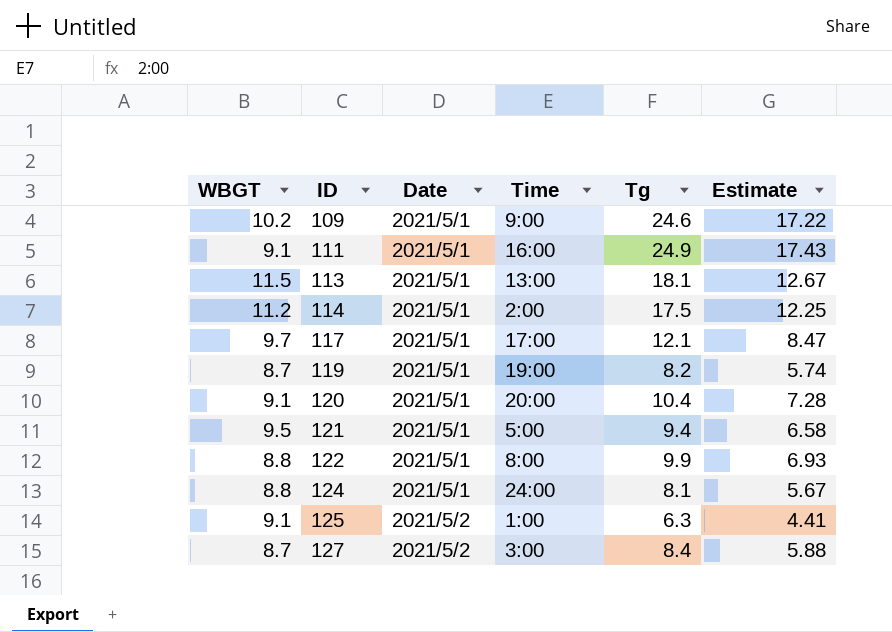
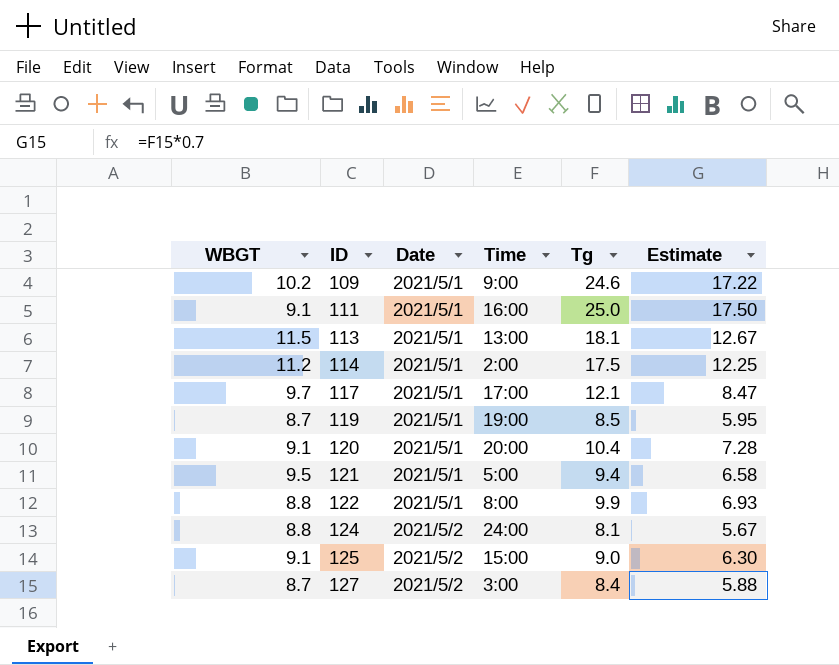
111 | Tg: 24.9 -> 25.0
111 | Estimate: 17.43 -> 17.50
119 | Tg: 8.2 -> 8.5
119 | Estimate: 5.74 -> 5.95
124 | Date: 2021/5/1 -> 2021/5/2
125 | Time: 1:00 -> 15:00
125 | Tg: 6.3 -> 9.0
125 | Estimate: 4.41 -> 6.30

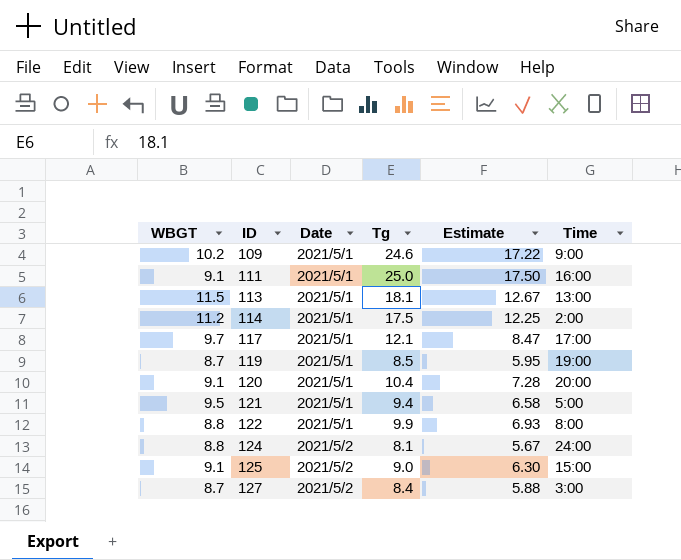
column Time | position: 4 -> 6

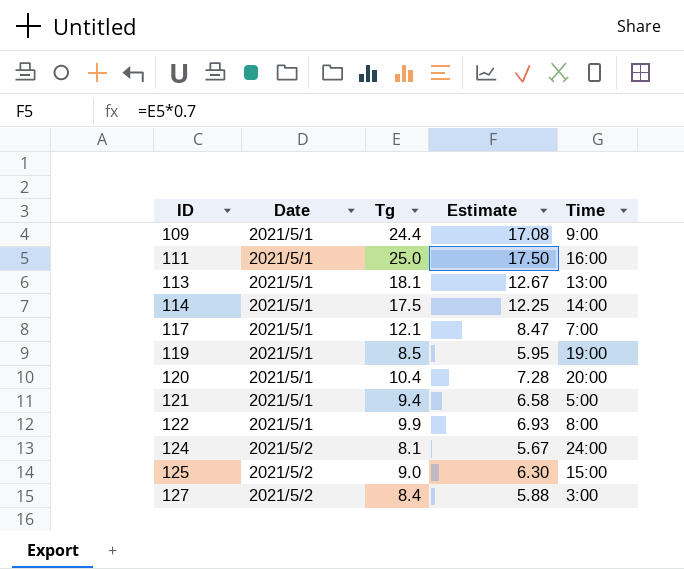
column WBGT | position: 1 -> none
109 | Tg: 24.6 -> 24.4
109 | Estimate: 17.22 -> 17.08
114 | Time: 2:00 -> 14:00
117 | Time: 17:00 -> 7:00

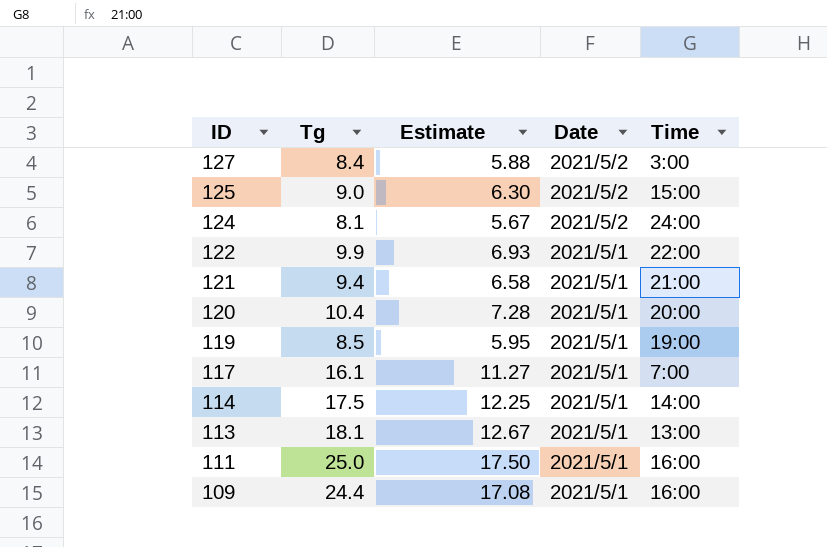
row order: ID ascending -> ID descending
column Date | position: 2 -> 4
122 | Time: 8:00 -> 22:00
121 | Time: 5:00 -> 21:00
117 | Tg: 12.1 -> 16.1
117 | Estimate: 8.47 -> 11.27
109 | Time: 9:00 -> 16:00

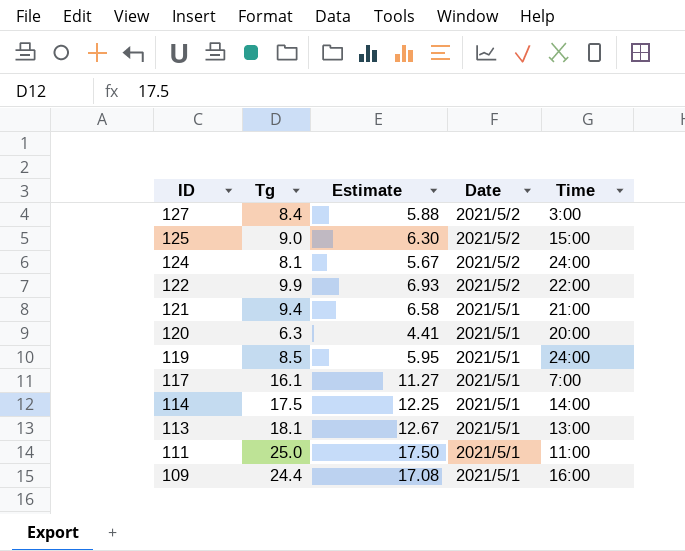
122 | Date: 2021/5/1 -> 2021/5/2
120 | Tg: 10.4 -> 6.3
120 | Estimate: 7.28 -> 4.41
119 | Time: 19:00 -> 24:00
111 | Time: 16:00 -> 11:00

